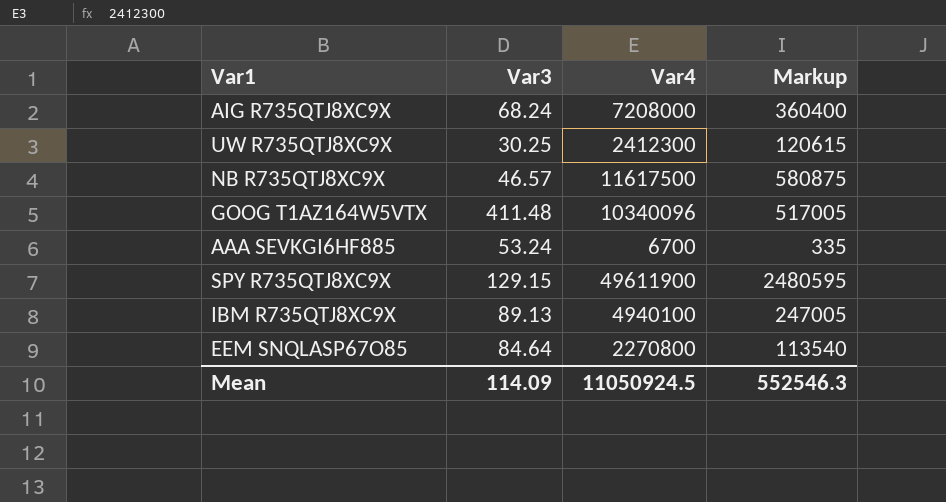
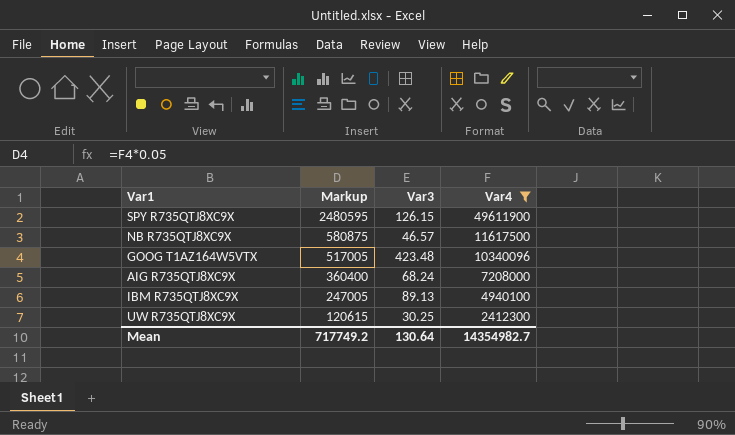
filter: none -> Var4 >= 2412300
row order: none -> Markup descending
column Markup | position: 4 -> 2
SPY R735QTJ8XC9X | Var3: 129.15 -> 126.15
GOOG T1AZ164W5VTX | Var3: 411.48 -> 423.48
Mean | Markup: 552546.3 -> 717749.2
Mean | Var3: 114.09 -> 130.64
Mean | Var4: 11050924.5 -> 14354982.7

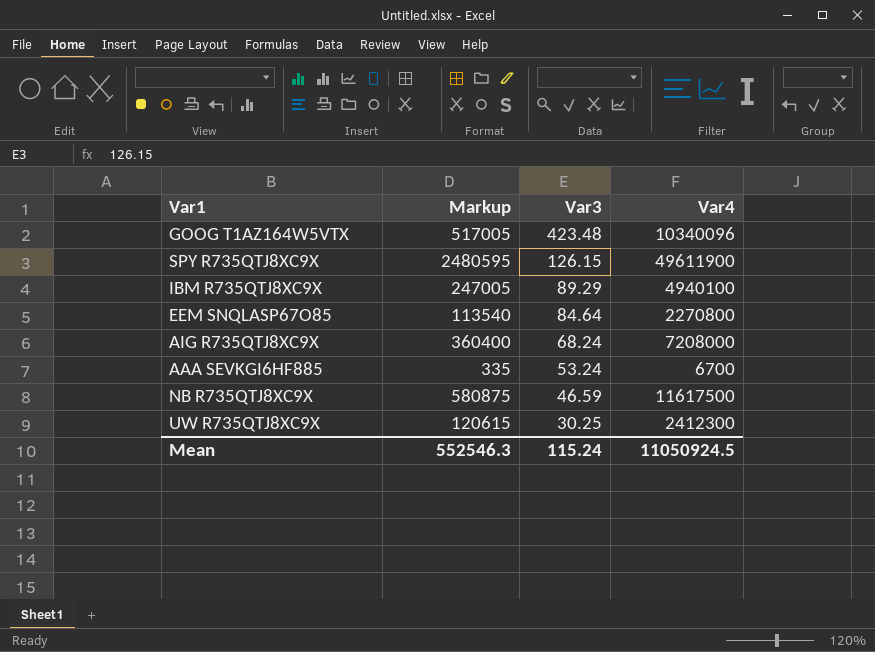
filter: Var4 >= 2412300 -> none
row order: Markup descending -> Var3 descending
IBM R735QTJ8XC9X | Var3: 89.13 -> 89.29
NB R735QTJ8XC9X | Var3: 46.57 -> 46.59
Mean | Markup: 717749.2 -> 552546.3
Mean | Var3: 130.64 -> 115.24
Mean | Var4: 14354982.7 -> 11050924.5

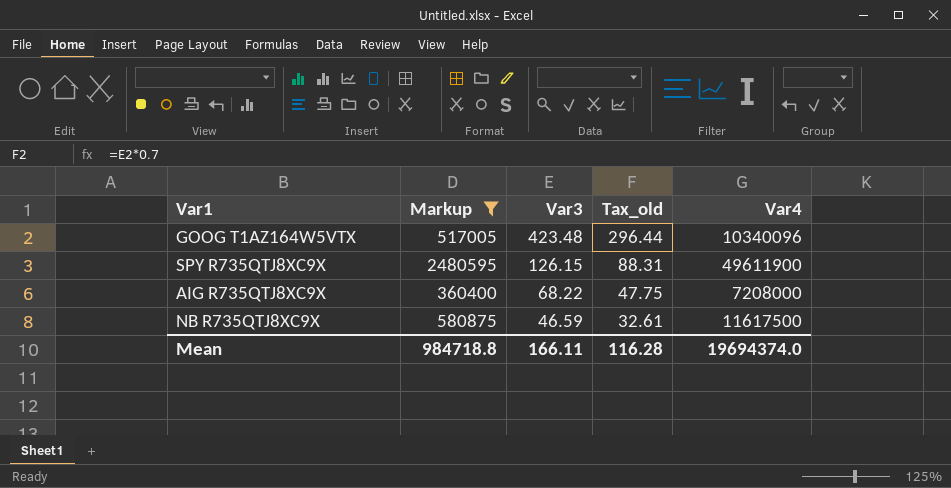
filter: none -> Markup >= 360400
column Tax_old | formula: none -> [Var3] * 0.7
AIG R735QTJ8XC9X | Var3: 68.24 -> 68.22
Mean | Markup: 552546.3 -> 984718.8
Mean | Var3: 115.24 -> 166.11
Mean | Var4: 11050924.5 -> 19694374.0

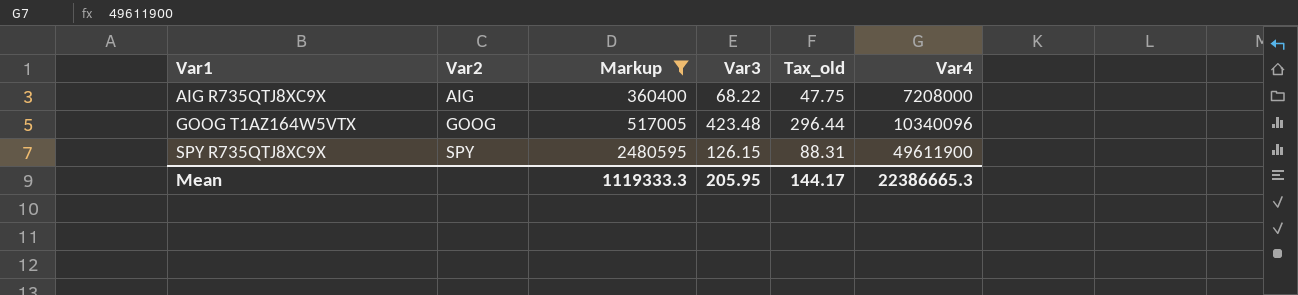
row order: Var3 descending -> Var1 ascending
column Var2 | position: none -> 2
row NB R735QTJ8XC9X: 580875 | 46.59 | 32.61 | 11617500 -> none
Mean | Markup: 984718.8 -> 1119333.3
Mean | Var3: 166.11 -> 205.95
Mean | Tax_old: 116.28 -> 144.17
Mean | Var4: 19694374.0 -> 22386665.3

